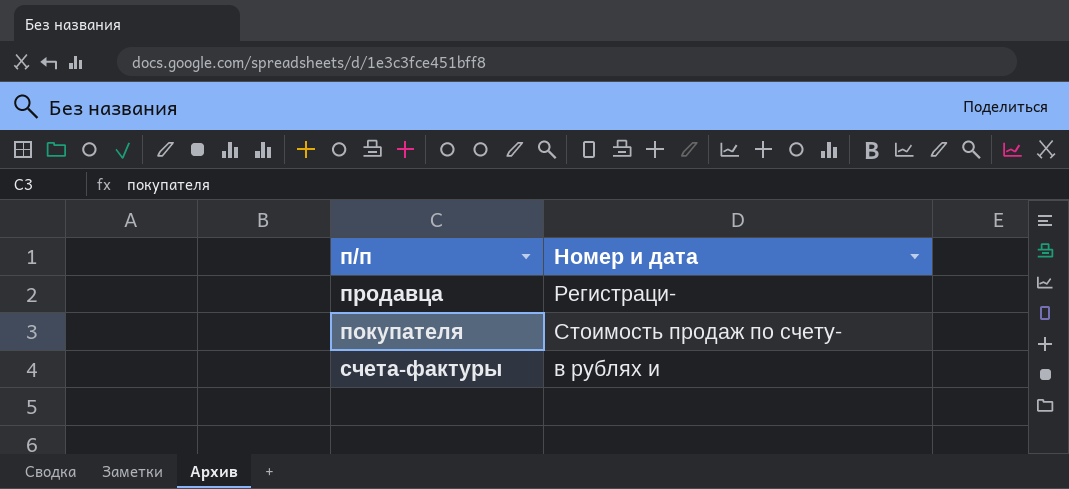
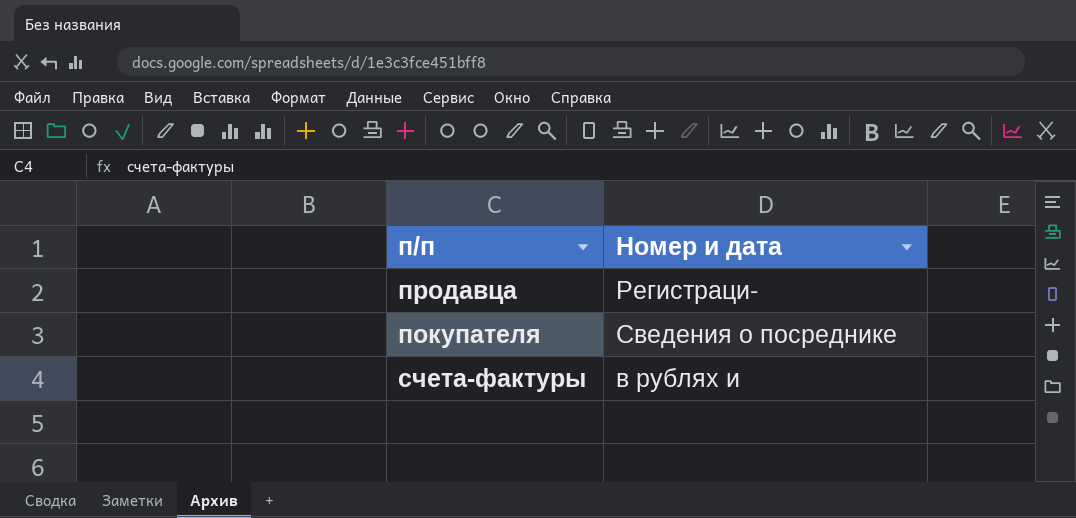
покупателя | Номер и дата: Стоимость продаж по счету- -> Сведения о посреднике

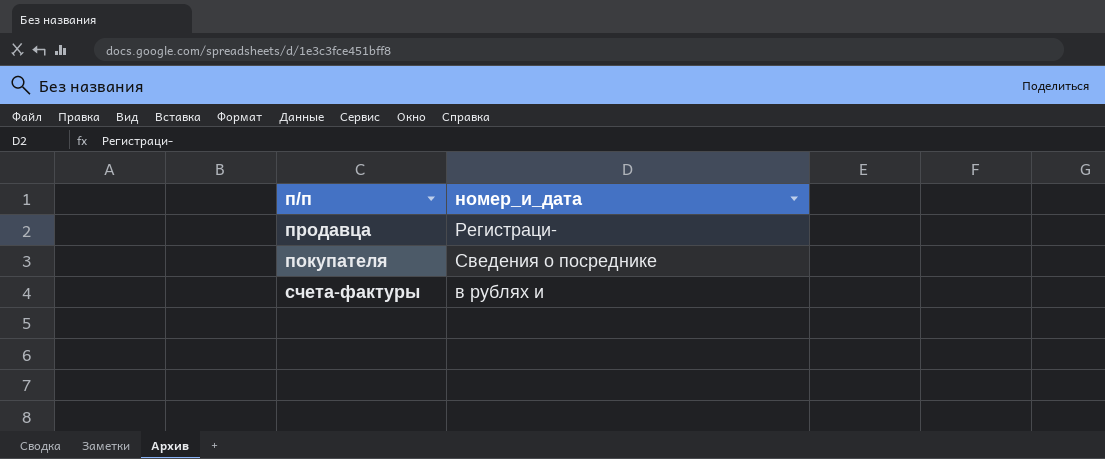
column name: Номер и дата -> номер_и_дата

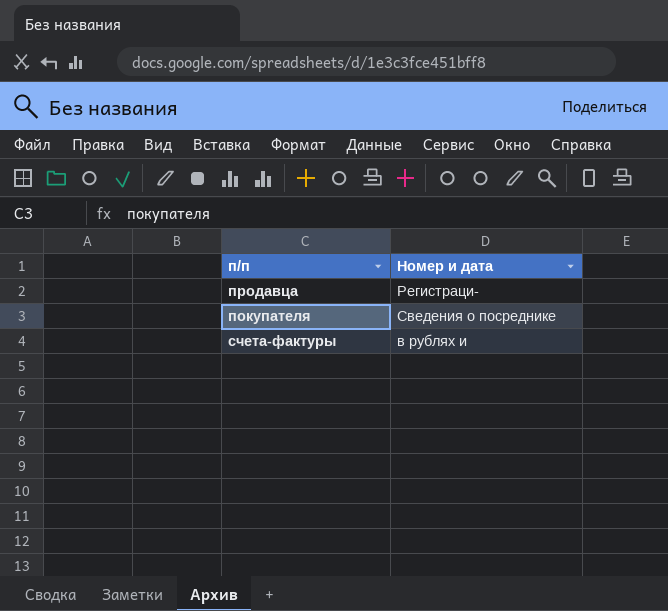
column name: номер_и_дата -> Номер и дата

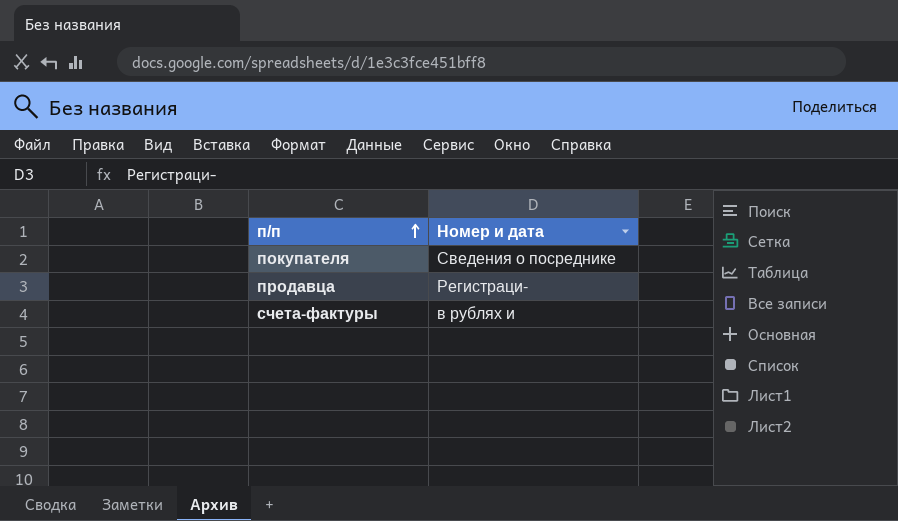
row order: none -> п/п ascending

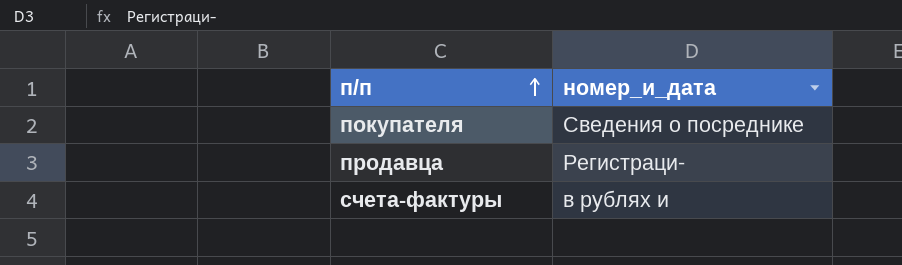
column name: Номер и дата -> номер_и_дата

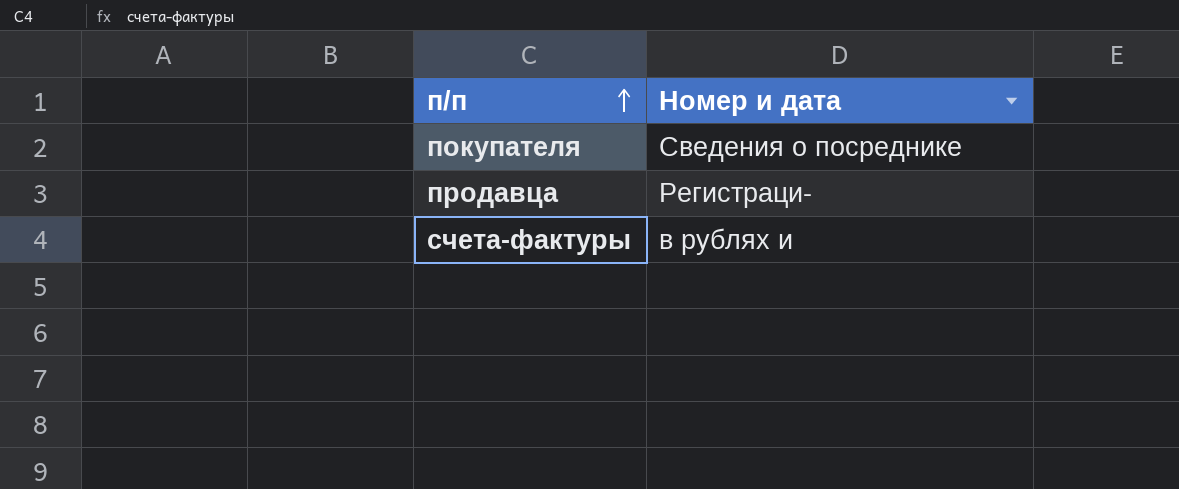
column name: номер_и_дата -> Номер и дата

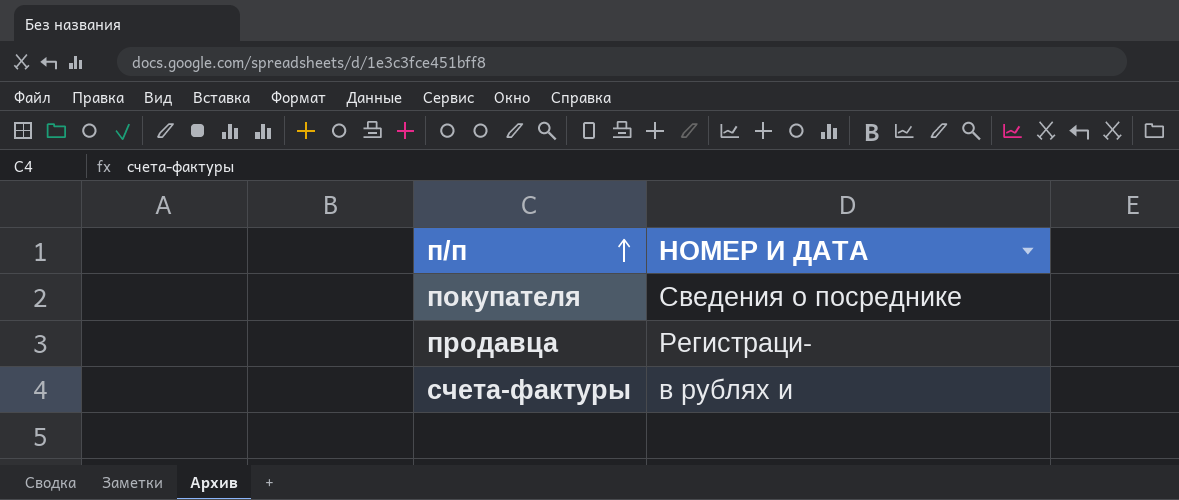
column name: Номер и дата -> НОМЕР И ДАТА

